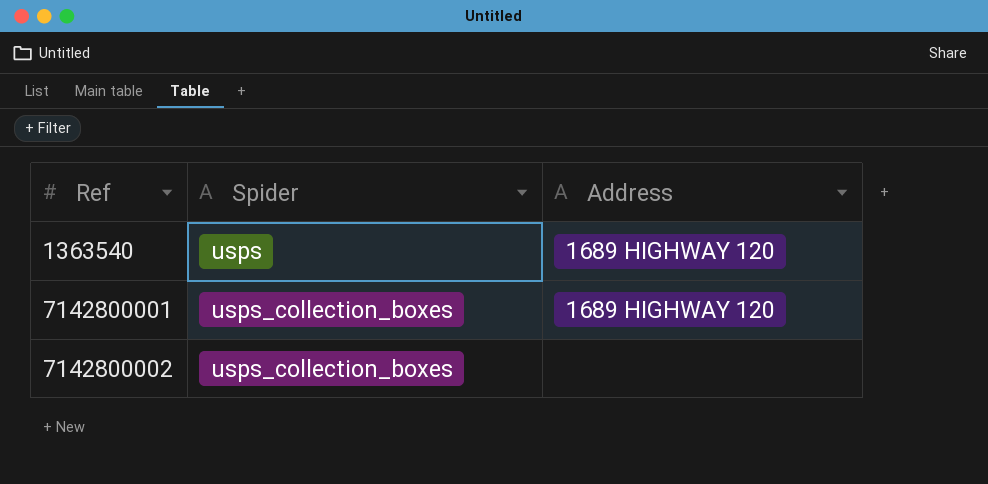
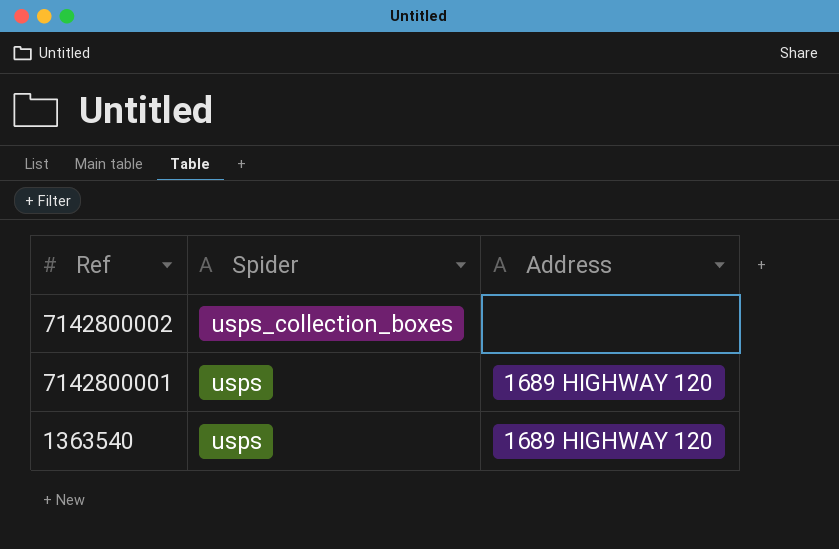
row order: Ref ascending -> Ref descending
7142800001 | Spider: usps_collection_boxes -> usps

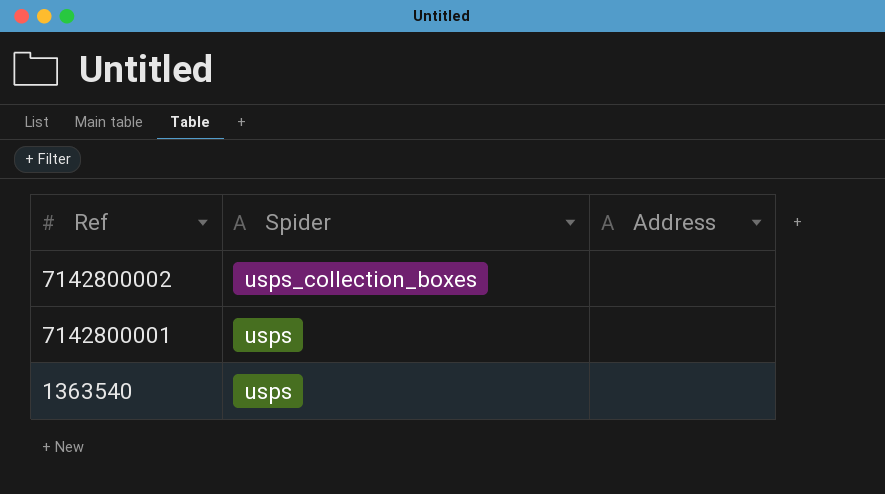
7142800001 | Address: 1689 HIGHWAY 120 -> none
1363540 | Address: 1689 HIGHWAY 120 -> none

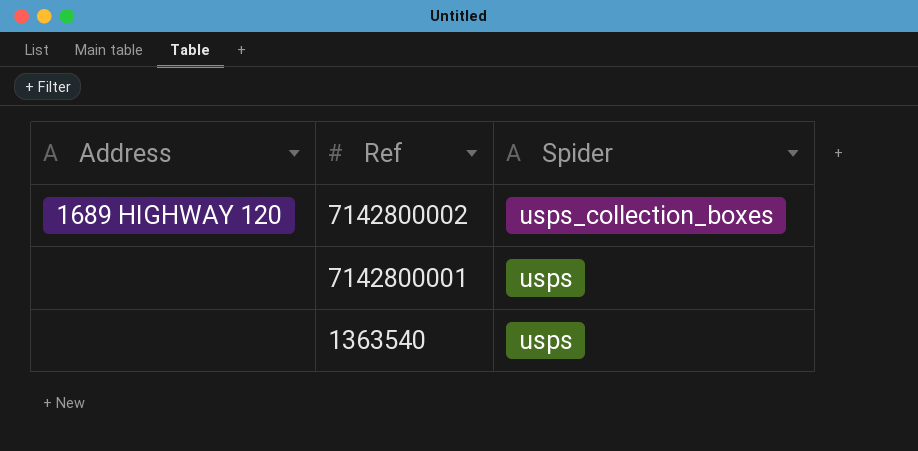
column Address | position: 3 -> 1
7142800002 | Address: none -> 1689 HIGHWAY 120

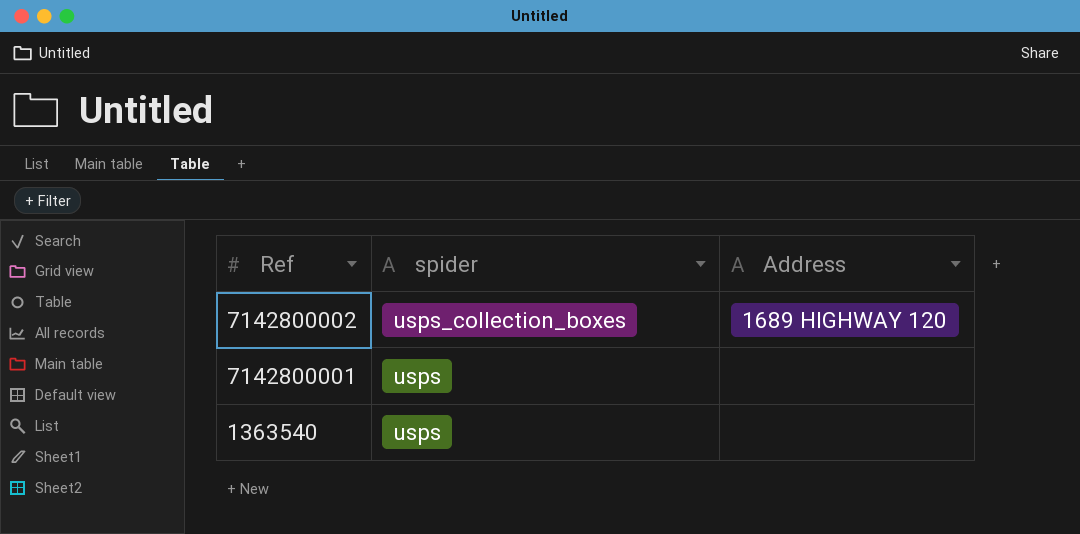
column name: Spider -> spider
column Address | position: 1 -> 3

